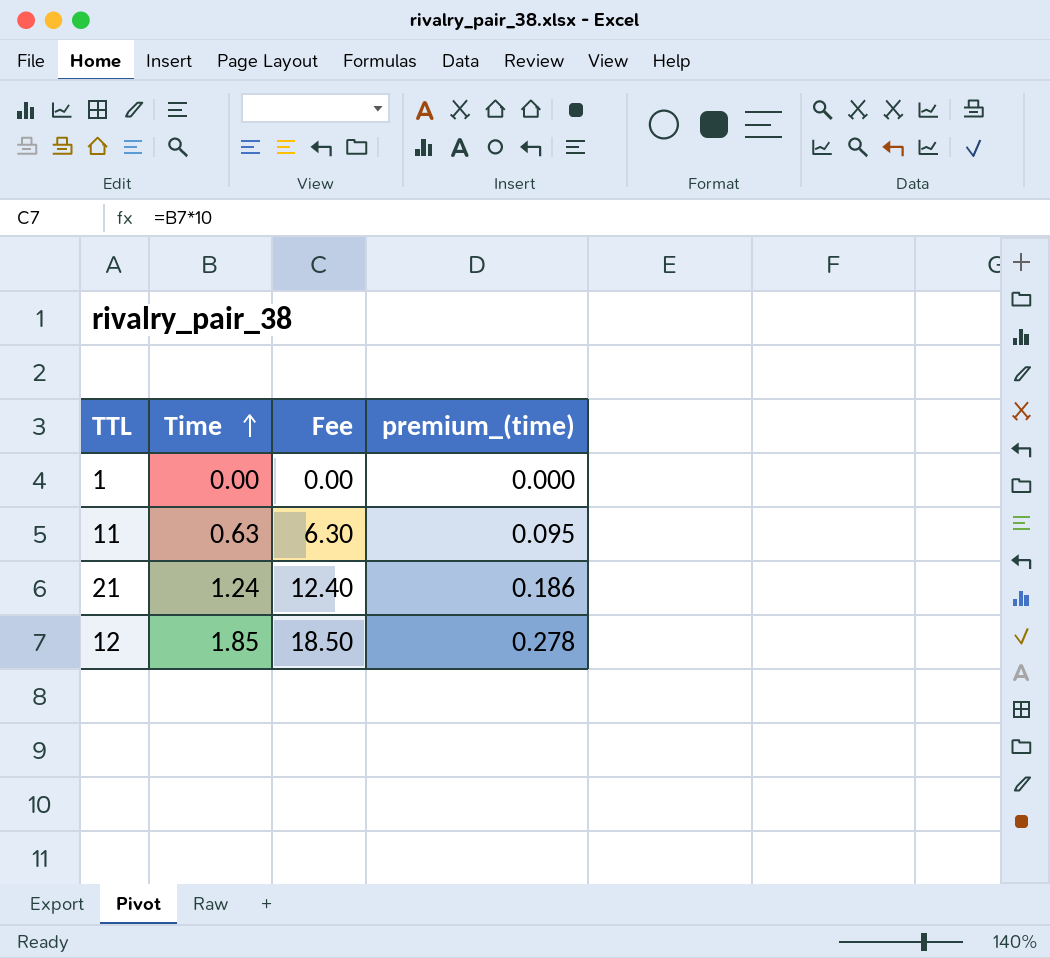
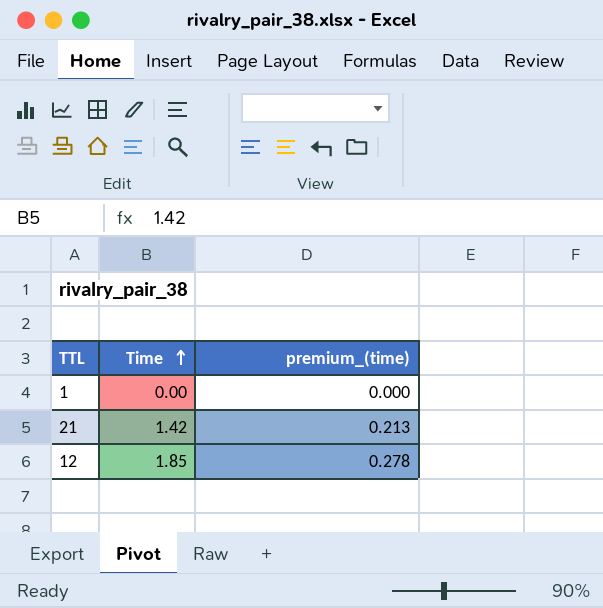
column Fee | formula: [Time] * 10 -> none
row 11: 0.63 | 6.30 | 0.095 -> none
21 | Time: 1.24 -> 1.42
21 | premium_(time): 0.186 -> 0.213

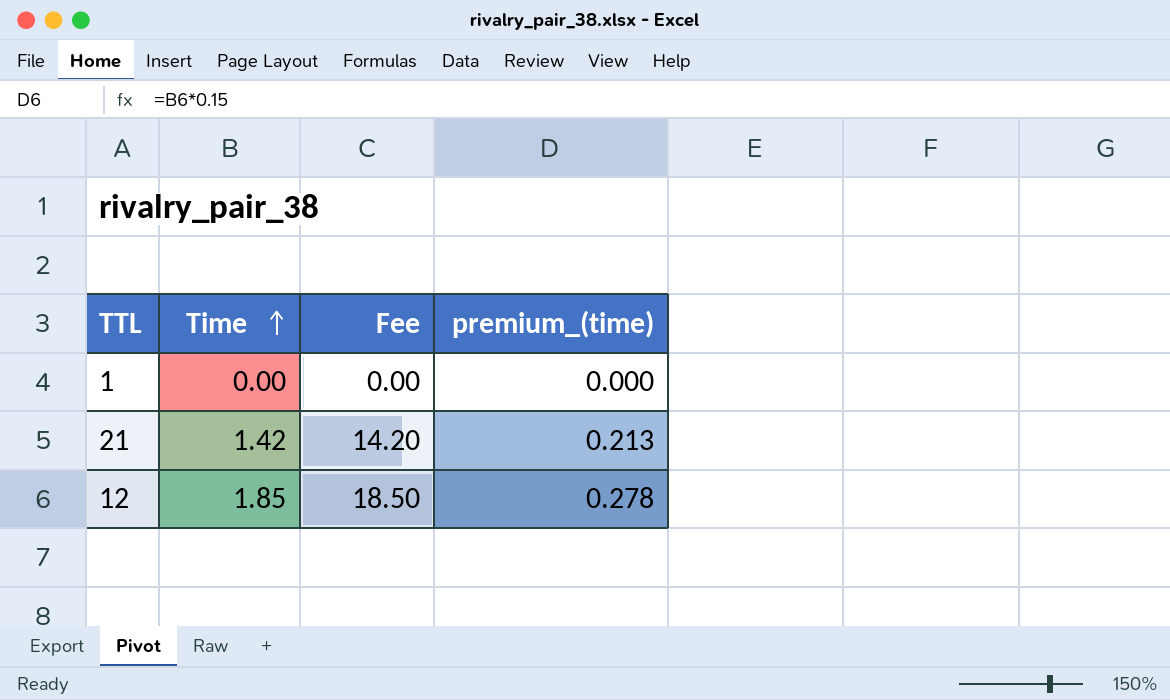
column Fee | formula: none -> [Time] * 10

